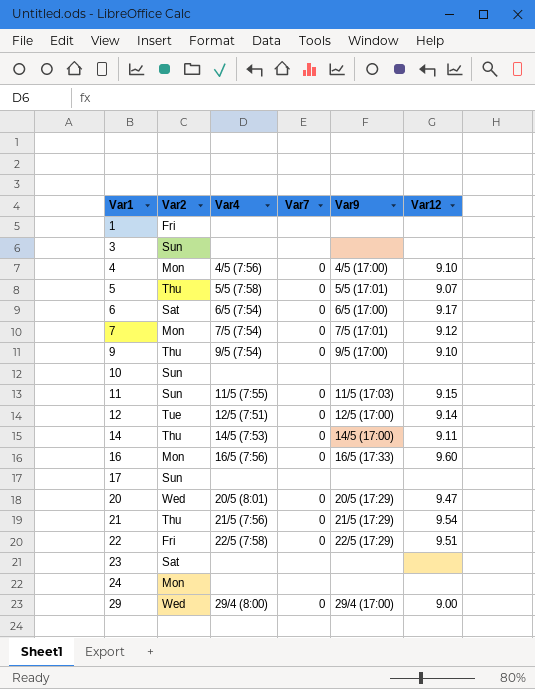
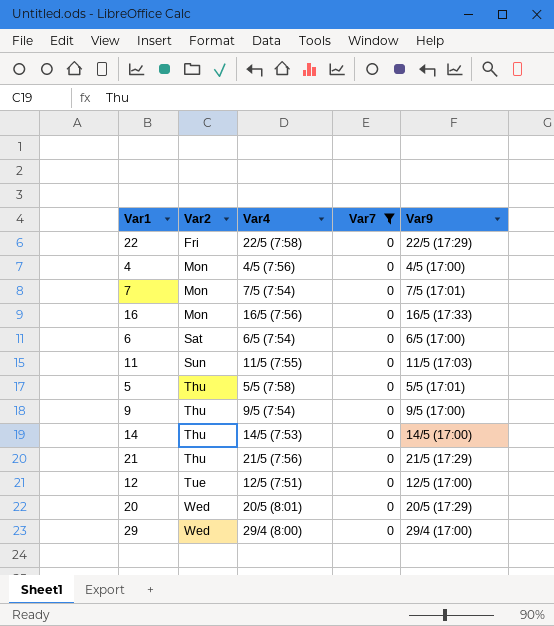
filter: none -> Var7 = 0
row order: Var1 ascending -> Var2 ascending
column Var12 | position: 6 -> none

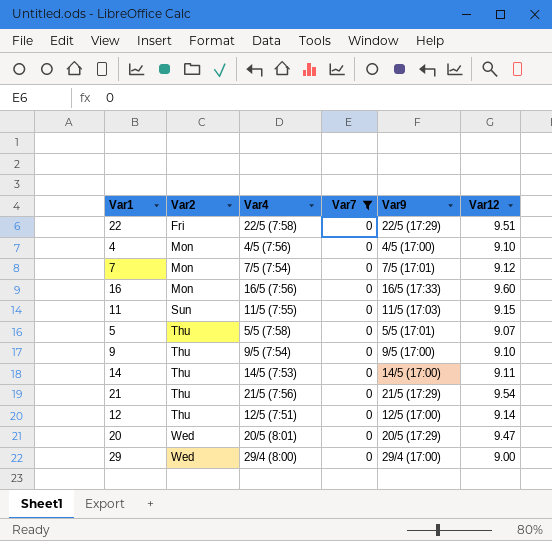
column Var12 | position: none -> 6
row 6: Sat | 6/5 (7:54) | 0 | 6/5 (17:00) -> none
12 | Var2: Tue -> Thu

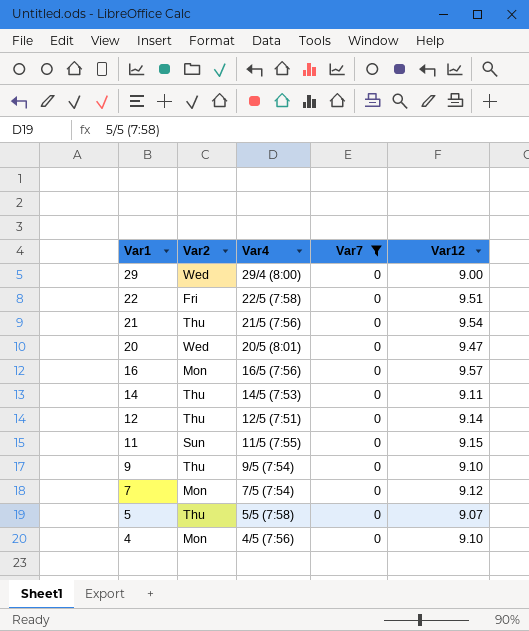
row order: Var2 ascending -> Var1 descending
column Var9 | position: 5 -> none
16 | Var12: 9.60 -> 9.57

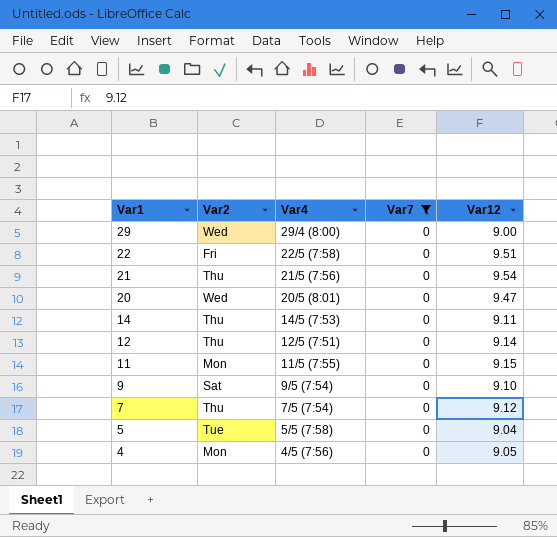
row 16: Mon | 16/5 (7:56) | 0 | 9.57 -> none
11 | Var2: Sun -> Mon
9 | Var2: Thu -> Sat
7 | Var2: Mon -> Thu
5 | Var2: Thu -> Tue
5 | Var12: 9.07 -> 9.04
4 | Var12: 9.10 -> 9.05

